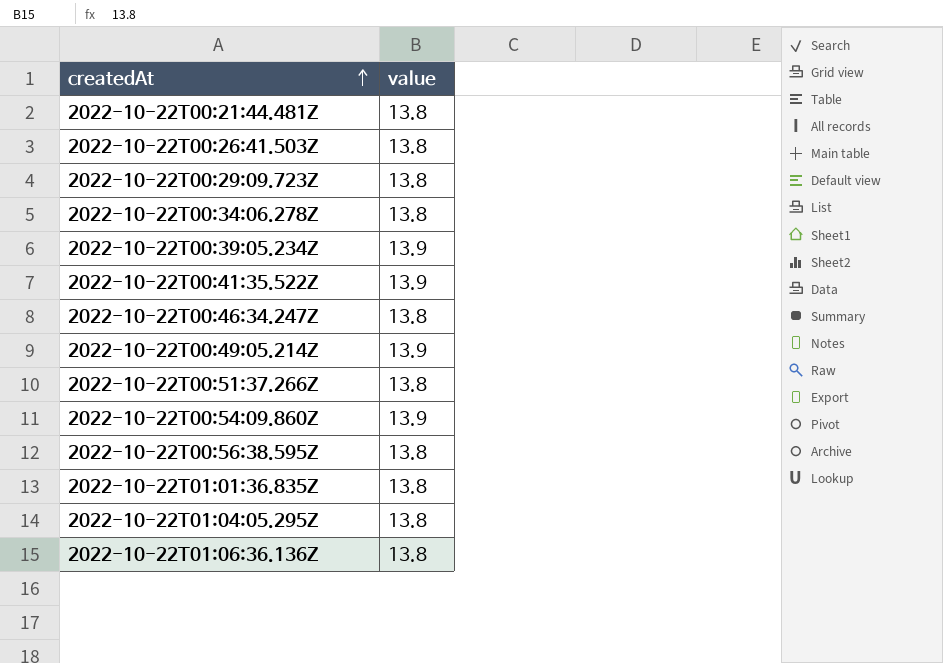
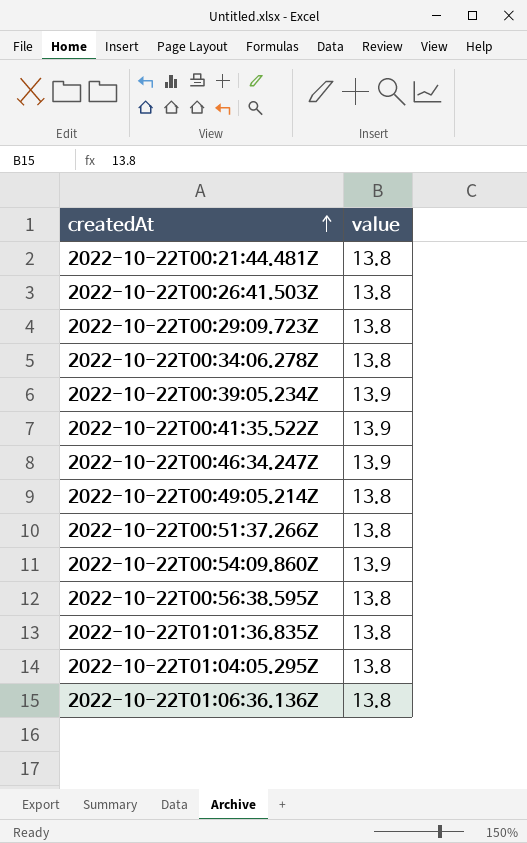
2022-10-22T00:46:34.247Z | value: 13.8 -> 13.9
2022-10-22T00:49:05.214Z | value: 13.9 -> 13.8

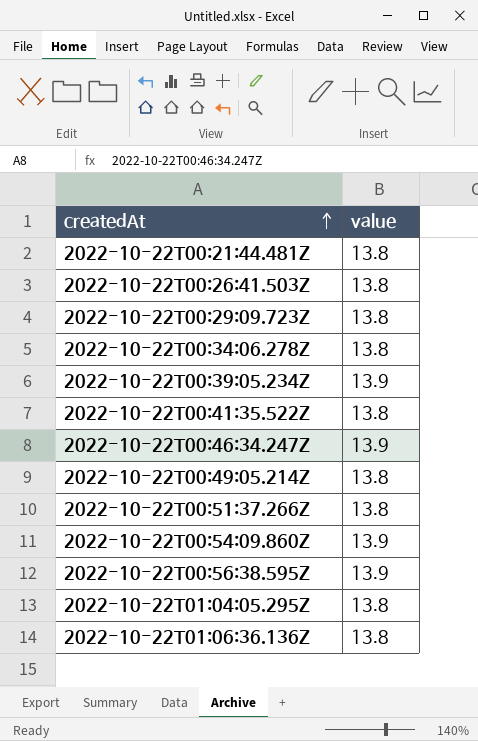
row 2022-10-22T01:01:36.835Z: 13.8 -> none
2022-10-22T00:41:35.522Z | value: 13.9 -> 13.8
2022-10-22T00:56:38.595Z | value: 13.8 -> 13.9

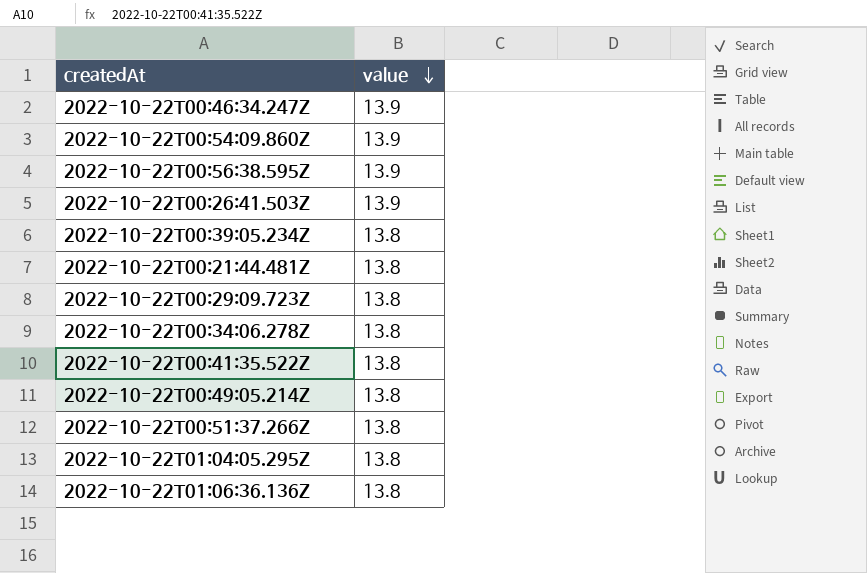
row order: createdAt ascending -> value descending
2022-10-22T00:26:41.503Z | value: 13.8 -> 13.9
2022-10-22T00:39:05.234Z | value: 13.9 -> 13.8

